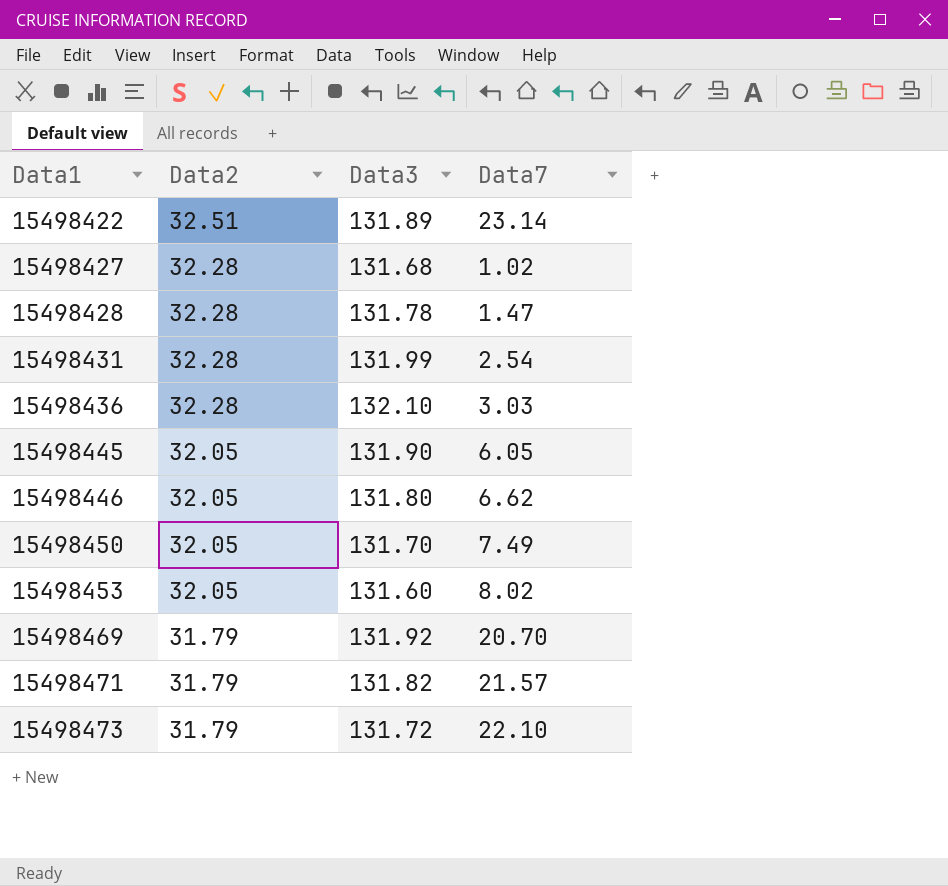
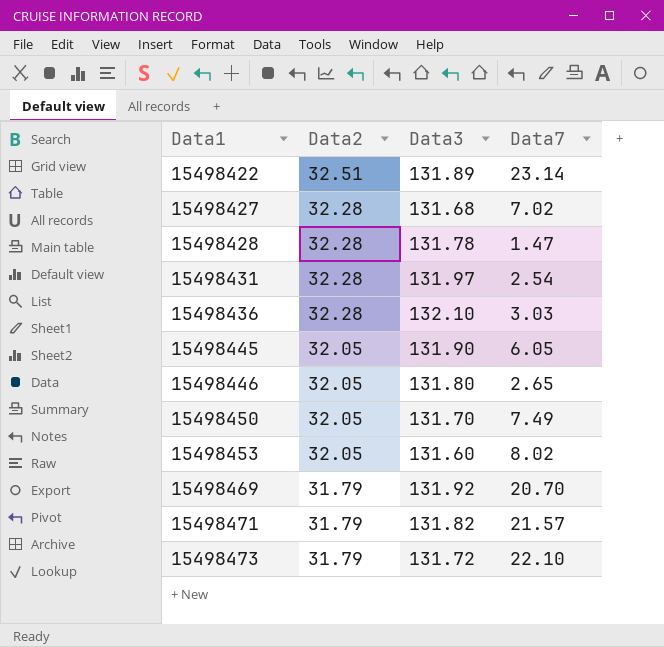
15498427 | Data7: 1.02 -> 7.02
15498431 | Data3: 131.99 -> 131.97
15498446 | Data7: 6.62 -> 2.65

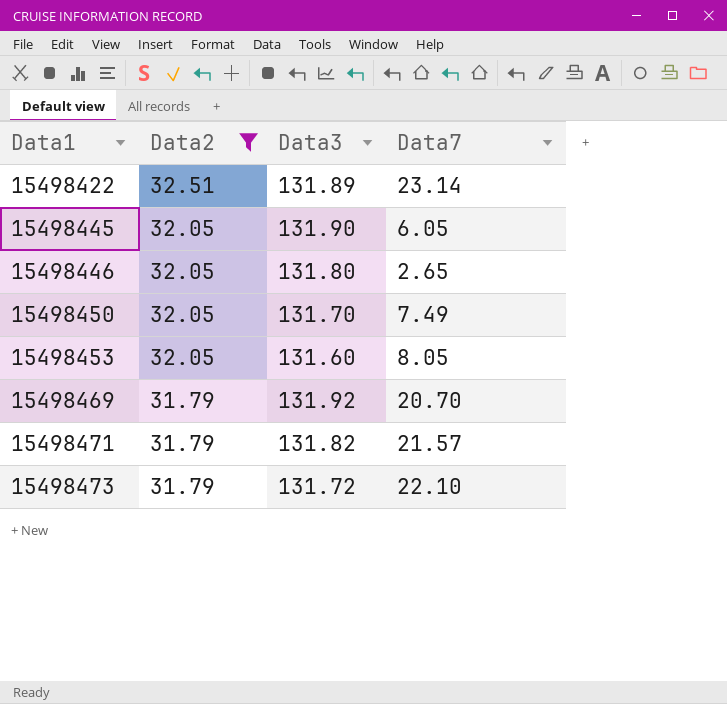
filter: none -> Data2 != 32.28
15498453 | Data7: 8.02 -> 8.05

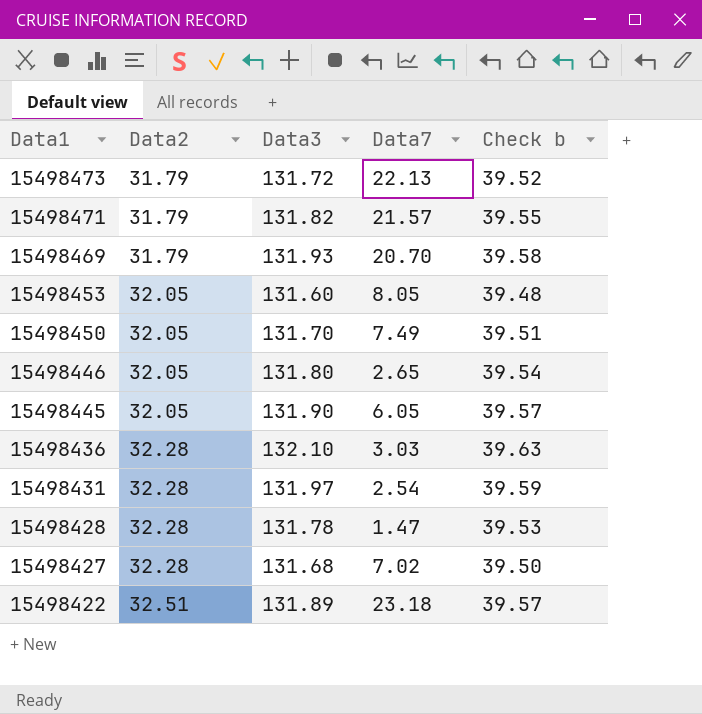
filter: Data2 != 32.28 -> none
row order: Data1 ascending -> Data1 descending
column Check b | formula: none -> [Data3] * 0.3
15498473 | Data7: 22.10 -> 22.13
15498469 | Data3: 131.92 -> 131.93
15498422 | Data7: 23.14 -> 23.18

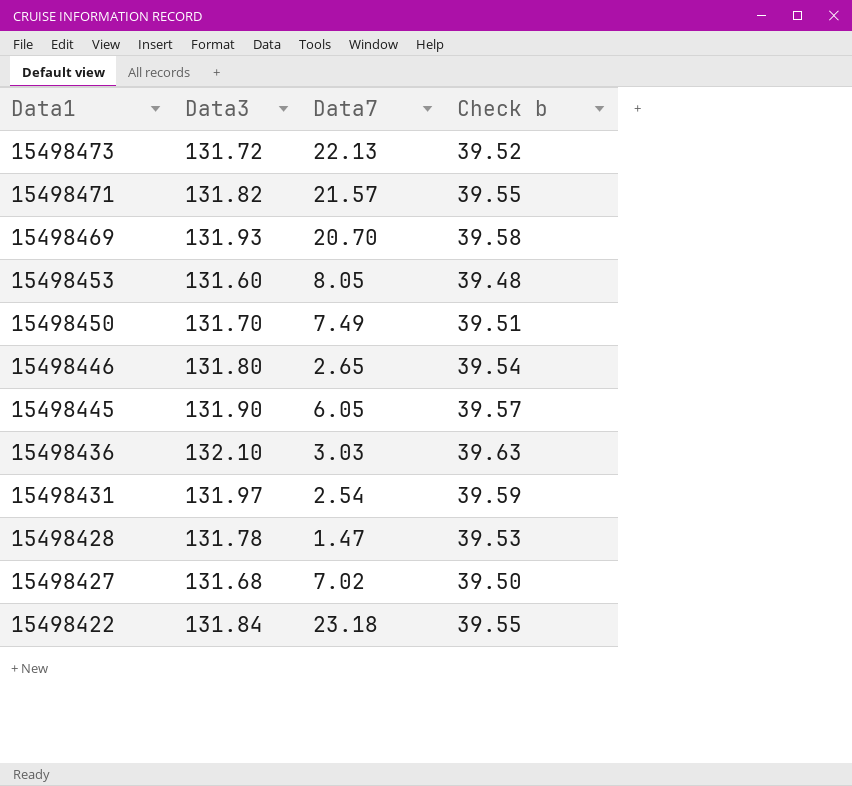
column Data2 | position: 2 -> none
15498422 | Data3: 131.89 -> 131.84
15498422 | Check b: 39.57 -> 39.55

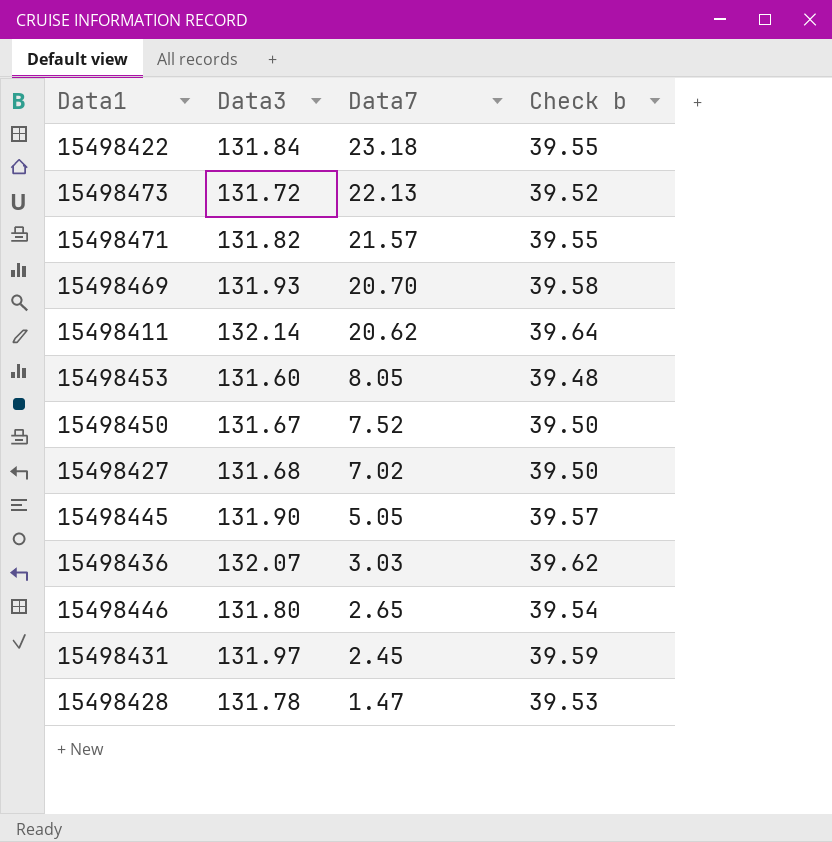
row order: Data1 descending -> Data7 descending
row 15498411: none -> 132.14 | 20.62 | 39.64
15498450 | Data3: 131.70 -> 131.67
15498450 | Data7: 7.49 -> 7.52
15498450 | Check b: 39.51 -> 39.50
15498445 | Data7: 6.05 -> 5.05
15498436 | Data3: 132.10 -> 132.07
15498436 | Check b: 39.63 -> 39.62
15498431 | Data7: 2.54 -> 2.45

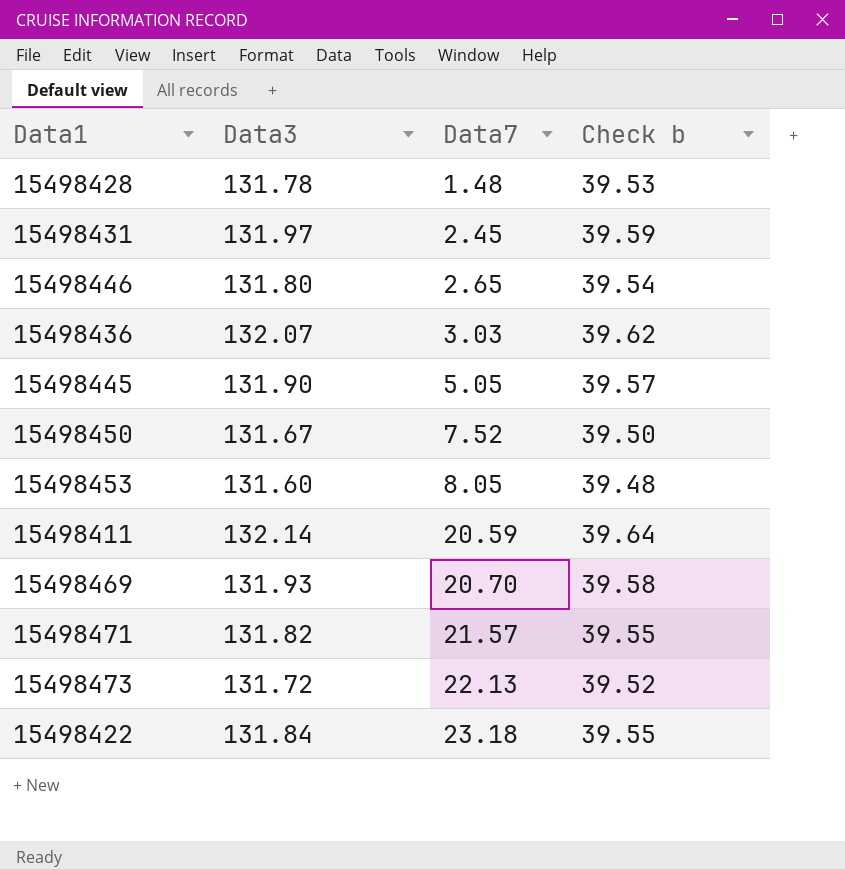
row order: Data7 descending -> Data7 ascending
row 15498427: 131.68 | 7.02 | 39.50 -> none
15498428 | Data7: 1.47 -> 1.48
15498411 | Data7: 20.62 -> 20.59

